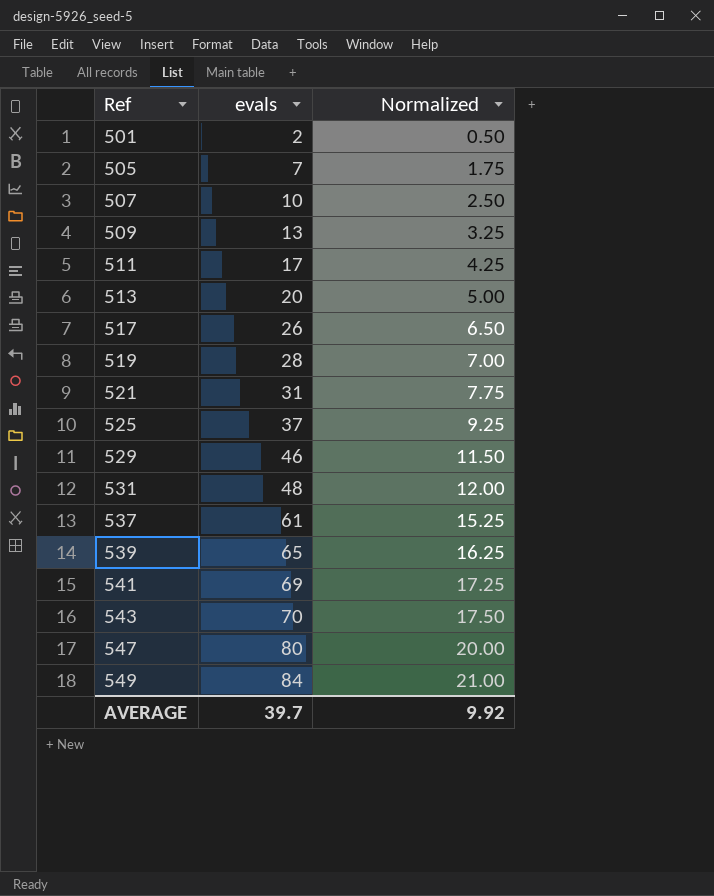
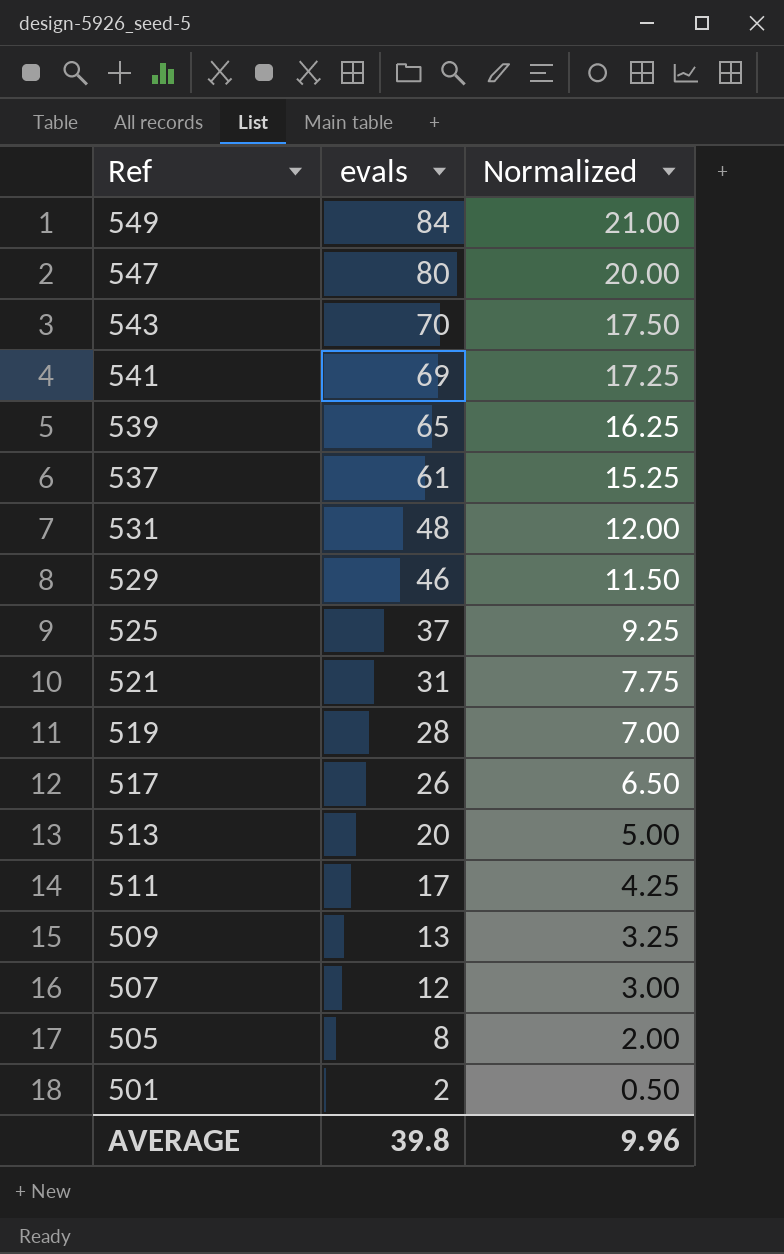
row order: Ref ascending -> Ref descending
507 | evals: 10 -> 12
507 | Normalized: 2.50 -> 3.00
505 | evals: 7 -> 8
505 | Normalized: 1.75 -> 2.00
AVERAGE | evals: 39.7 -> 39.8
AVERAGE | Normalized: 9.92 -> 9.96

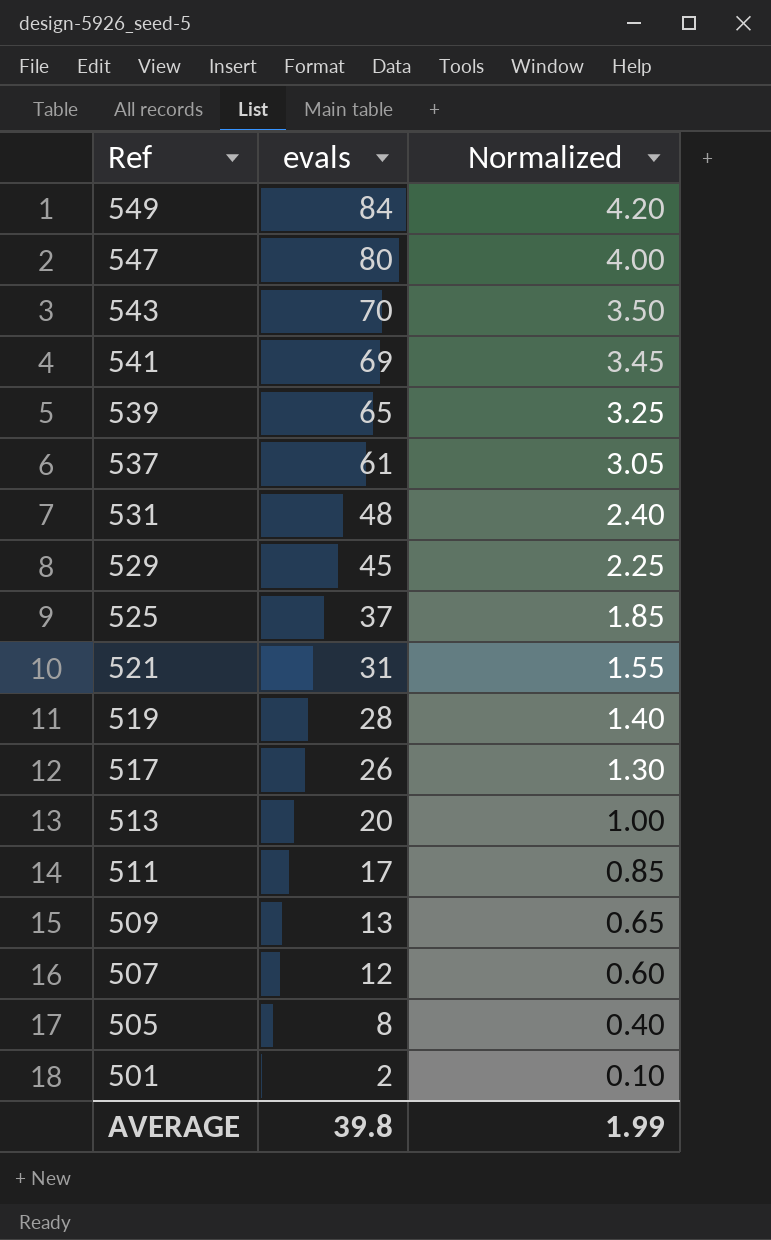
column Normalized | formula: [evals] * 0.25 -> [evals] * 0.05
529 | evals: 46 -> 45
AVERAGE | Normalized: 9.96 -> 1.99

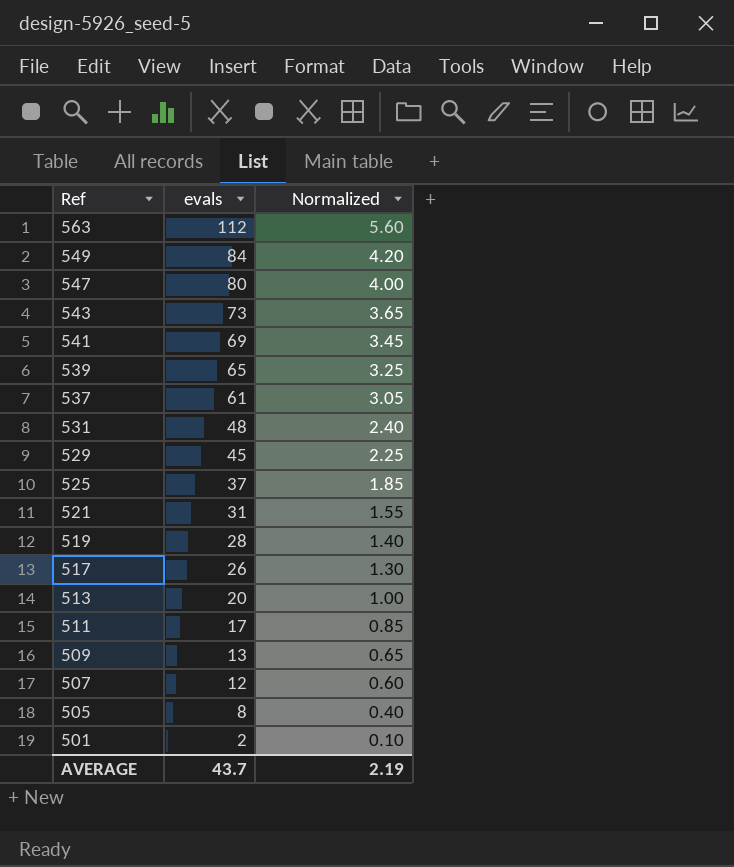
row 563: none -> 112 | 5.60
543 | evals: 70 -> 73
543 | Normalized: 3.50 -> 3.65
AVERAGE | evals: 39.8 -> 43.7
AVERAGE | Normalized: 1.99 -> 2.19

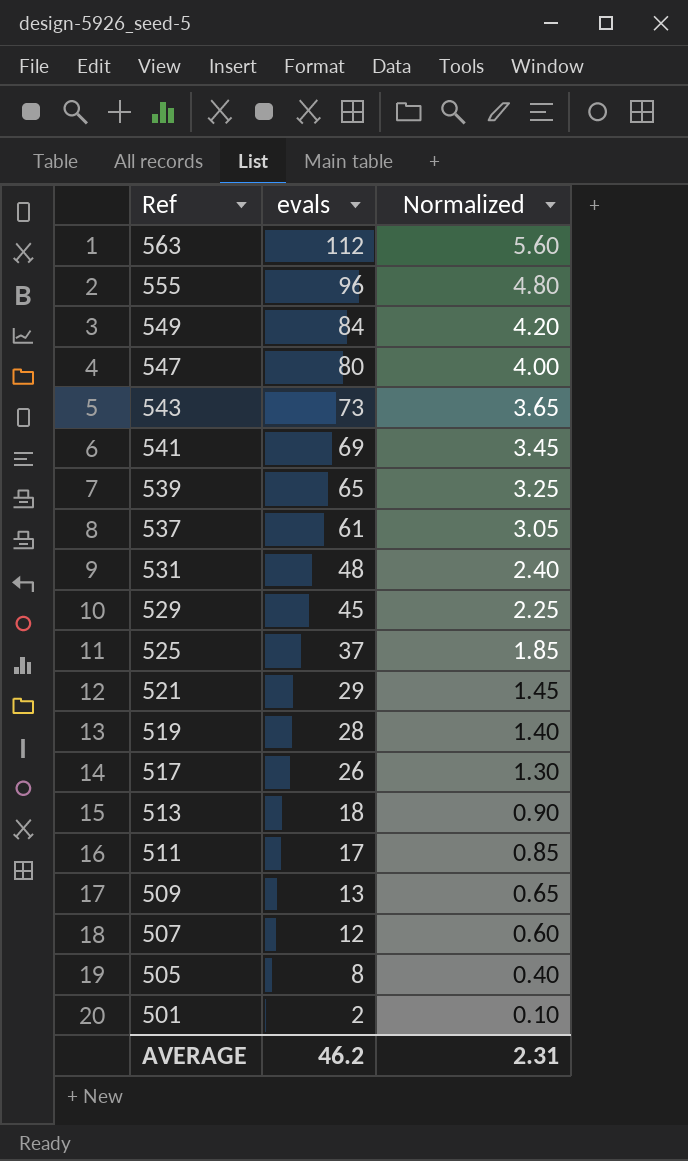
row 555: none -> 96 | 4.80
521 | evals: 31 -> 29
521 | Normalized: 1.55 -> 1.45
513 | evals: 20 -> 18
513 | Normalized: 1.00 -> 0.90
AVERAGE | evals: 43.7 -> 46.2
AVERAGE | Normalized: 2.19 -> 2.31

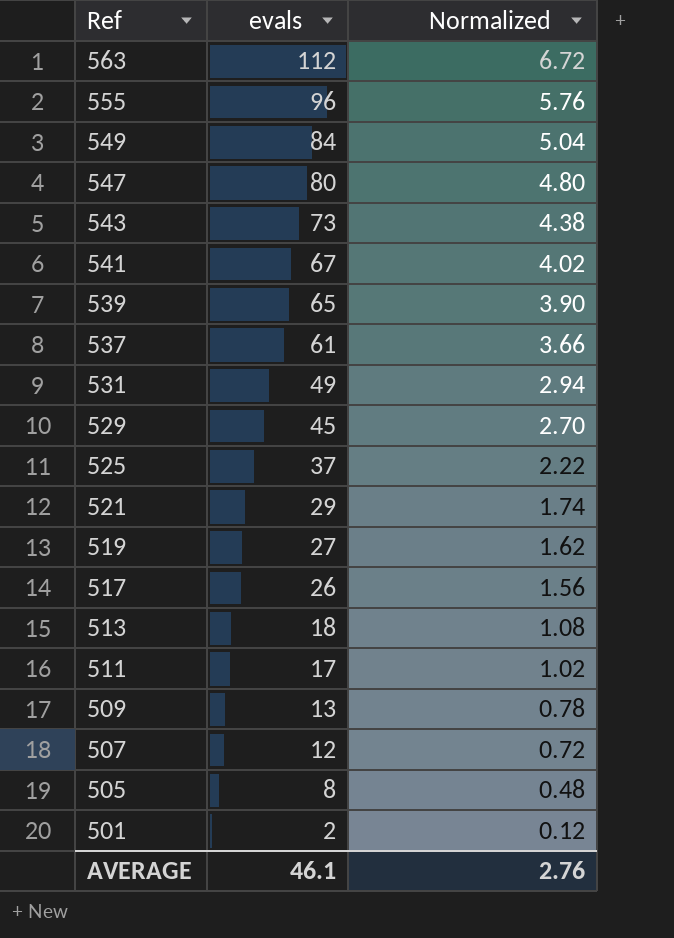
column Normalized | formula: [evals] * 0.05 -> [evals] * 0.06
541 | evals: 69 -> 67
531 | evals: 48 -> 49
519 | evals: 28 -> 27
AVERAGE | evals: 46.2 -> 46.1
AVERAGE | Normalized: 2.31 -> 2.76

